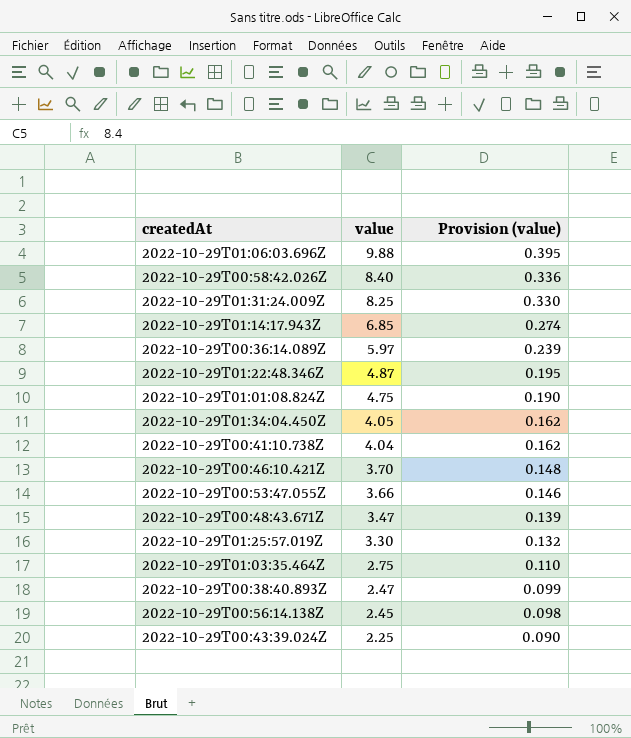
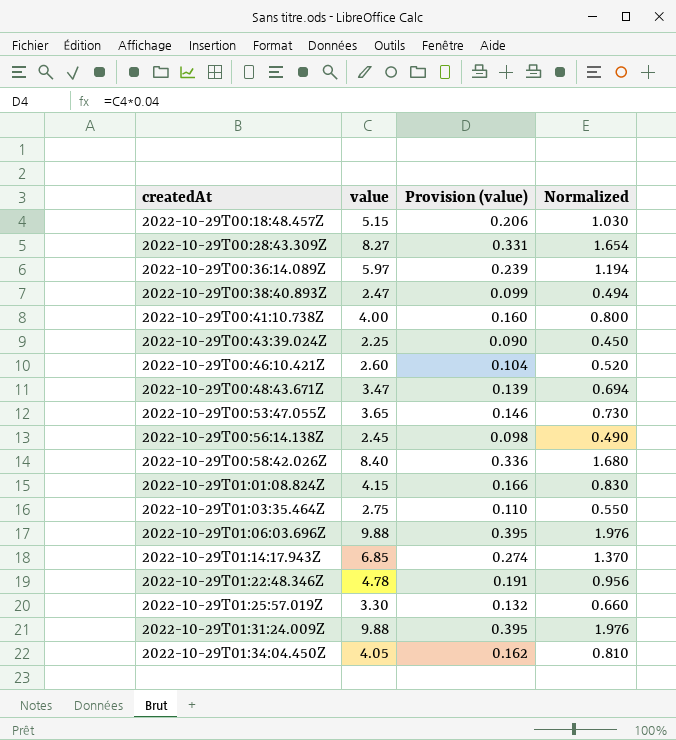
row order: value descending -> createdAt ascending
column Normalized | formula: none -> [value] * 0.2
row 2022-10-29T00:18:48.457Z: none -> 5.15 | 0.206 | 1.030
row 2022-10-29T00:28:43.309Z: none -> 8.27 | 0.331 | 1.654
2022-10-29T00:41:10.738Z | value: 4.04 -> 4.00
2022-10-29T00:41:10.738Z | Provision (value): 0.162 -> 0.160
2022-10-29T00:46:10.421Z | value: 3.70 -> 2.60
2022-10-29T00:46:10.421Z | Provision (value): 0.148 -> 0.104
2022-10-29T00:53:47.055Z | value: 3.66 -> 3.65
2022-10-29T01:01:08.824Z | value: 4.75 -> 4.15
2022-10-29T01:01:08.824Z | Provision (value): 0.190 -> 0.166
2022-10-29T01:22:48.346Z | value: 4.87 -> 4.78
2022-10-29T01:22:48.346Z | Provision (value): 0.195 -> 0.191
2022-10-29T01:31:24.009Z | value: 8.25 -> 9.88
2022-10-29T01:31:24.009Z | Provision (value): 0.330 -> 0.395

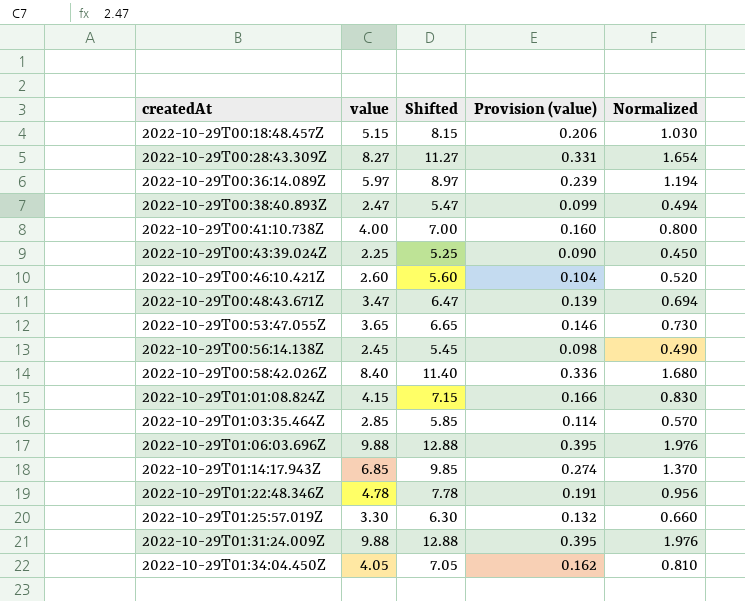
column Shifted | formula: none -> [value] + 3
2022-10-29T01:03:35.464Z | value: 2.75 -> 2.85
2022-10-29T01:03:35.464Z | Provision (value): 0.110 -> 0.114
2022-10-29T01:03:35.464Z | Normalized: 0.550 -> 0.570

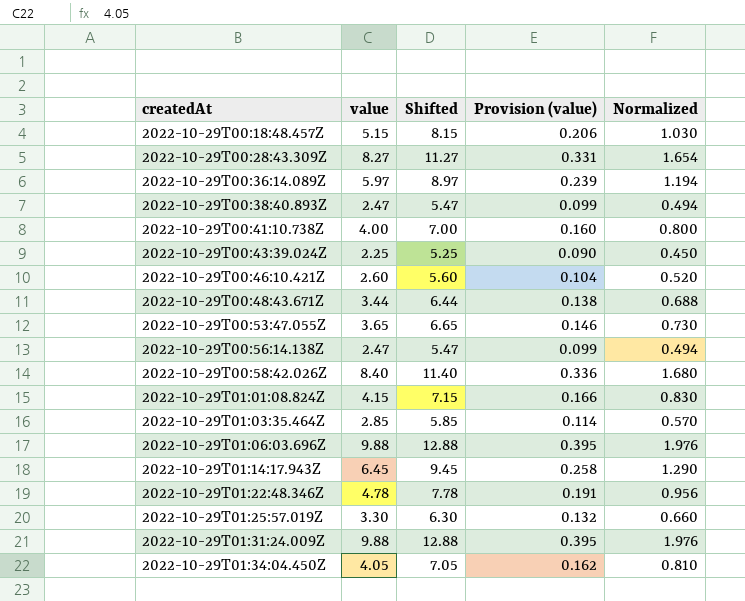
2022-10-29T00:48:43.671Z | value: 3.47 -> 3.44
2022-10-29T00:48:43.671Z | Shifted: 6.47 -> 6.44
2022-10-29T00:48:43.671Z | Provision (value): 0.139 -> 0.138
2022-10-29T00:48:43.671Z | Normalized: 0.694 -> 0.688
2022-10-29T00:56:14.138Z | value: 2.45 -> 2.47
2022-10-29T00:56:14.138Z | Shifted: 5.45 -> 5.47
2022-10-29T00:56:14.138Z | Provision (value): 0.098 -> 0.099
2022-10-29T00:56:14.138Z | Normalized: 0.490 -> 0.494
2022-10-29T01:14:17.943Z | value: 6.85 -> 6.45
2022-10-29T01:14:17.943Z | Shifted: 9.85 -> 9.45
2022-10-29T01:14:17.943Z | Provision (value): 0.274 -> 0.258
2022-10-29T01:14:17.943Z | Normalized: 1.370 -> 1.290

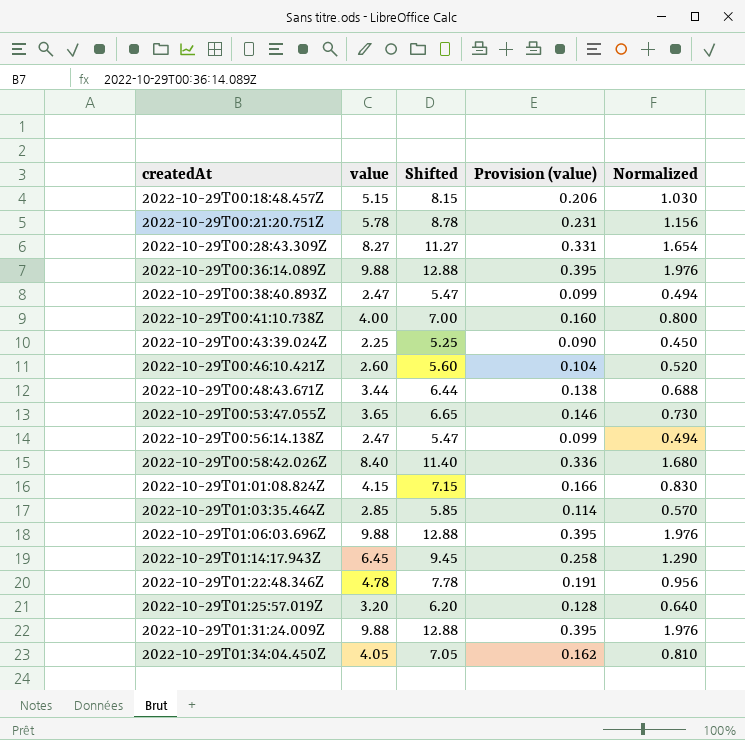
row 2022-10-29T00:21:20.751Z: none -> 5.78 | 8.78 | 0.231 | 1.156
2022-10-29T00:36:14.089Z | value: 5.97 -> 9.88
2022-10-29T00:36:14.089Z | Shifted: 8.97 -> 12.88
2022-10-29T00:36:14.089Z | Provision (value): 0.239 -> 0.395
2022-10-29T00:36:14.089Z | Normalized: 1.194 -> 1.976
2022-10-29T01:25:57.019Z | value: 3.30 -> 3.20
2022-10-29T01:25:57.019Z | Shifted: 6.30 -> 6.20
2022-10-29T01:25:57.019Z | Provision (value): 0.132 -> 0.128
2022-10-29T01:25:57.019Z | Normalized: 0.660 -> 0.640

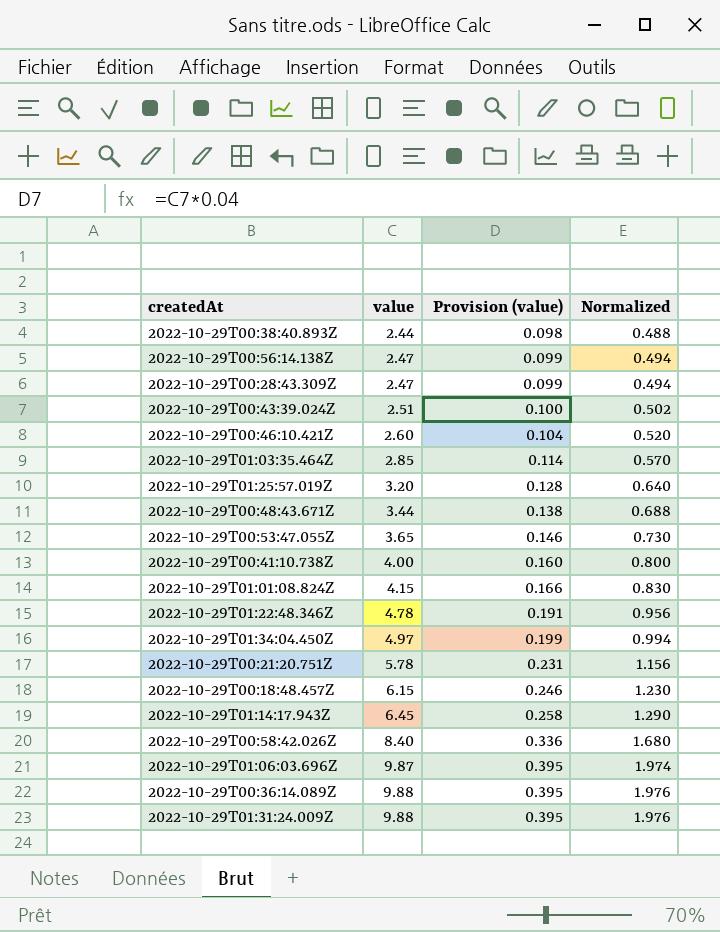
row order: createdAt ascending -> value ascending
column Shifted | formula: [value] + 3 -> none
2022-10-29T00:38:40.893Z | value: 2.47 -> 2.44
2022-10-29T00:38:40.893Z | Provision (value): 0.099 -> 0.098
2022-10-29T00:38:40.893Z | Normalized: 0.494 -> 0.488
2022-10-29T00:28:43.309Z | value: 8.27 -> 2.47
2022-10-29T00:28:43.309Z | Provision (value): 0.331 -> 0.099
2022-10-29T00:28:43.309Z | Normalized: 1.654 -> 0.494
2022-10-29T00:43:39.024Z | value: 2.25 -> 2.51
2022-10-29T00:43:39.024Z | Provision (value): 0.090 -> 0.100
2022-10-29T00:43:39.024Z | Normalized: 0.450 -> 0.502
2022-10-29T01:34:04.450Z | value: 4.05 -> 4.97
2022-10-29T01:34:04.450Z | Provision (value): 0.162 -> 0.199
2022-10-29T01:34:04.450Z | Normalized: 0.810 -> 0.994
2022-10-29T00:18:48.457Z | value: 5.15 -> 6.15
2022-10-29T00:18:48.457Z | Provision (value): 0.206 -> 0.246
2022-10-29T00:18:48.457Z | Normalized: 1.030 -> 1.230
2022-10-29T01:06:03.696Z | value: 9.88 -> 9.87
2022-10-29T01:06:03.696Z | Normalized: 1.976 -> 1.974

